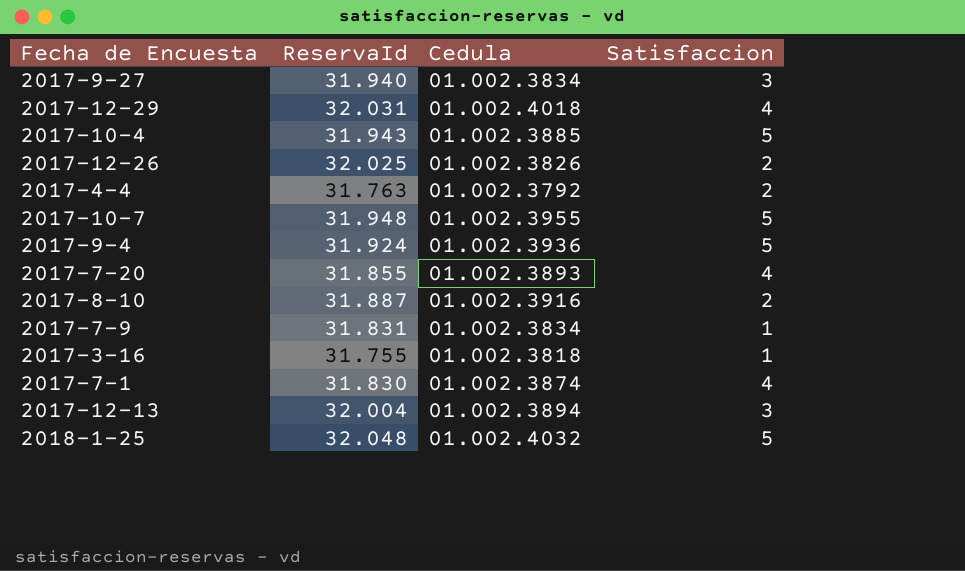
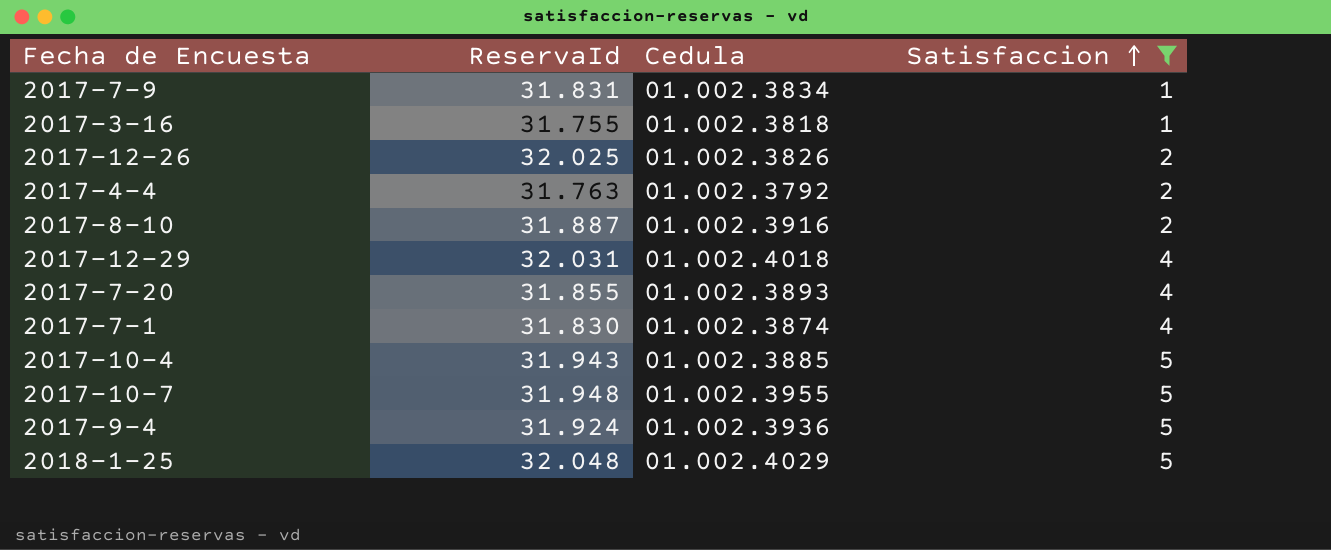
filter: none -> Satisfaccion != 3
row order: none -> Satisfaccion ascending
2018-1-25 | Cedula: 01.002.4032 -> 01.002.4029

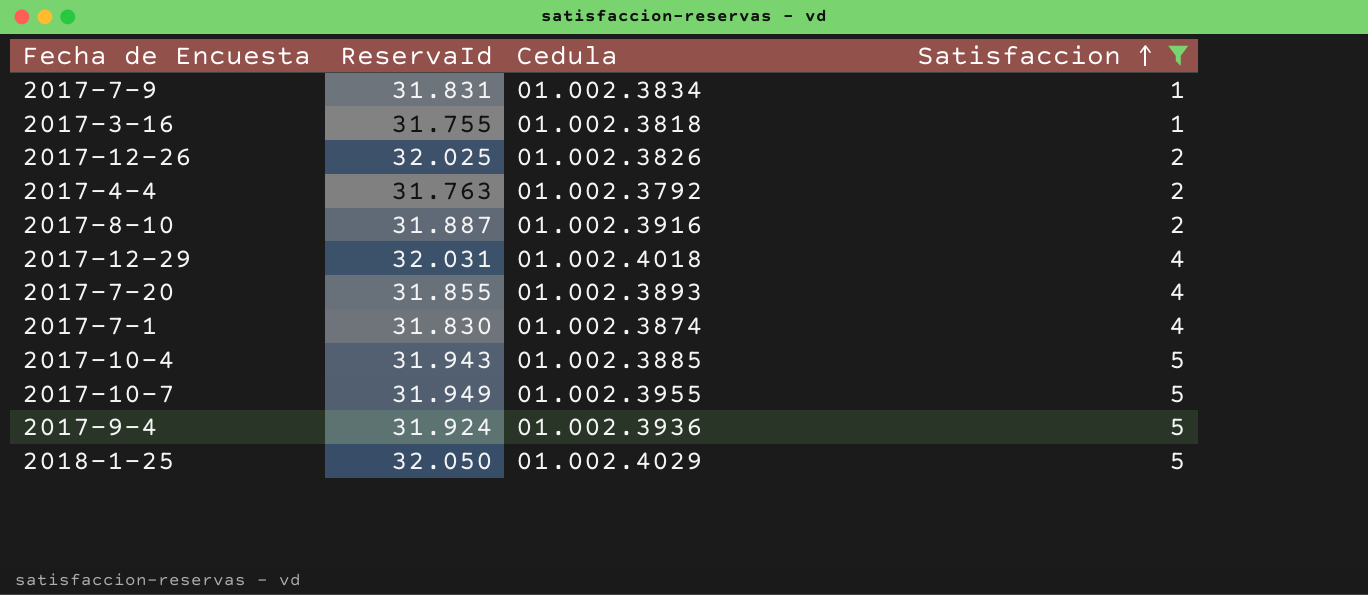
2017-10-7 | ReservaId: 31.948 -> 31.949
2018-1-25 | ReservaId: 32.048 -> 32.050

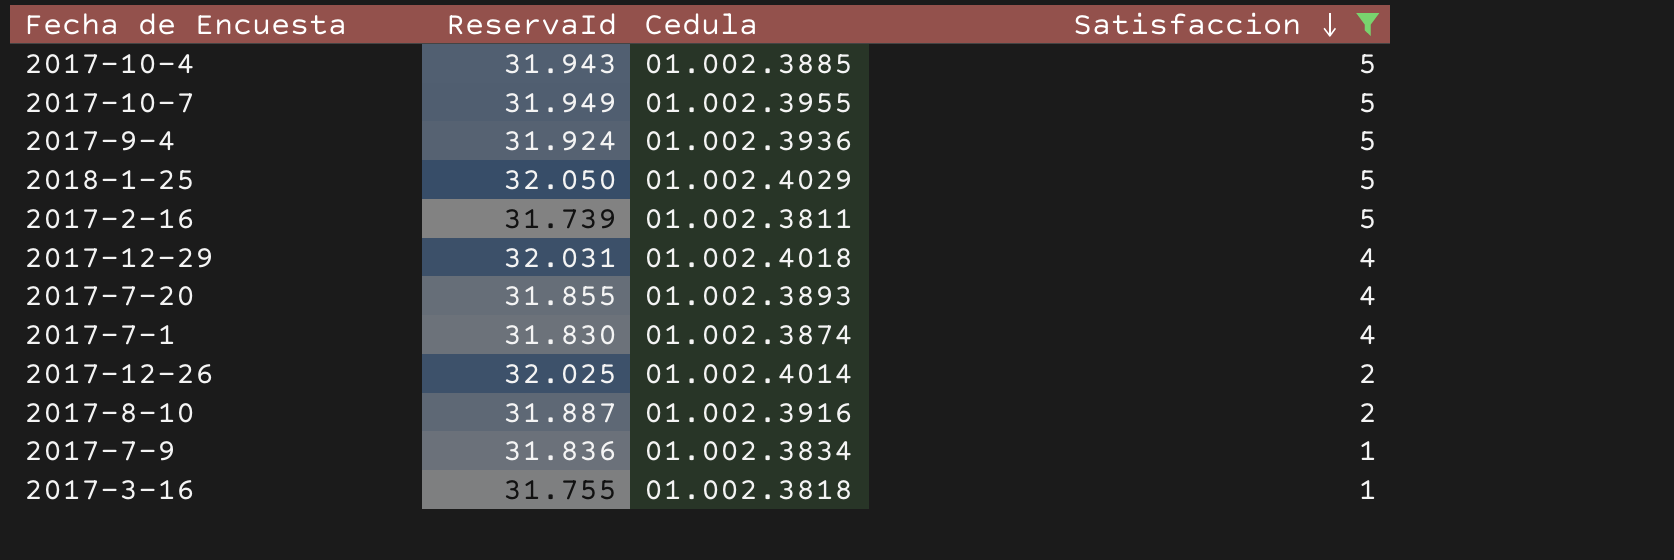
row order: Satisfaccion ascending -> Satisfaccion descending
row 2017-4-4: 31.763 | 01.002.3792 | 2 -> none
row 2017-2-16: none -> 31.739 | 01.002.3811 | 5
2017-12-26 | Cedula: 01.002.3826 -> 01.002.4014
2017-7-9 | ReservaId: 31.831 -> 31.836

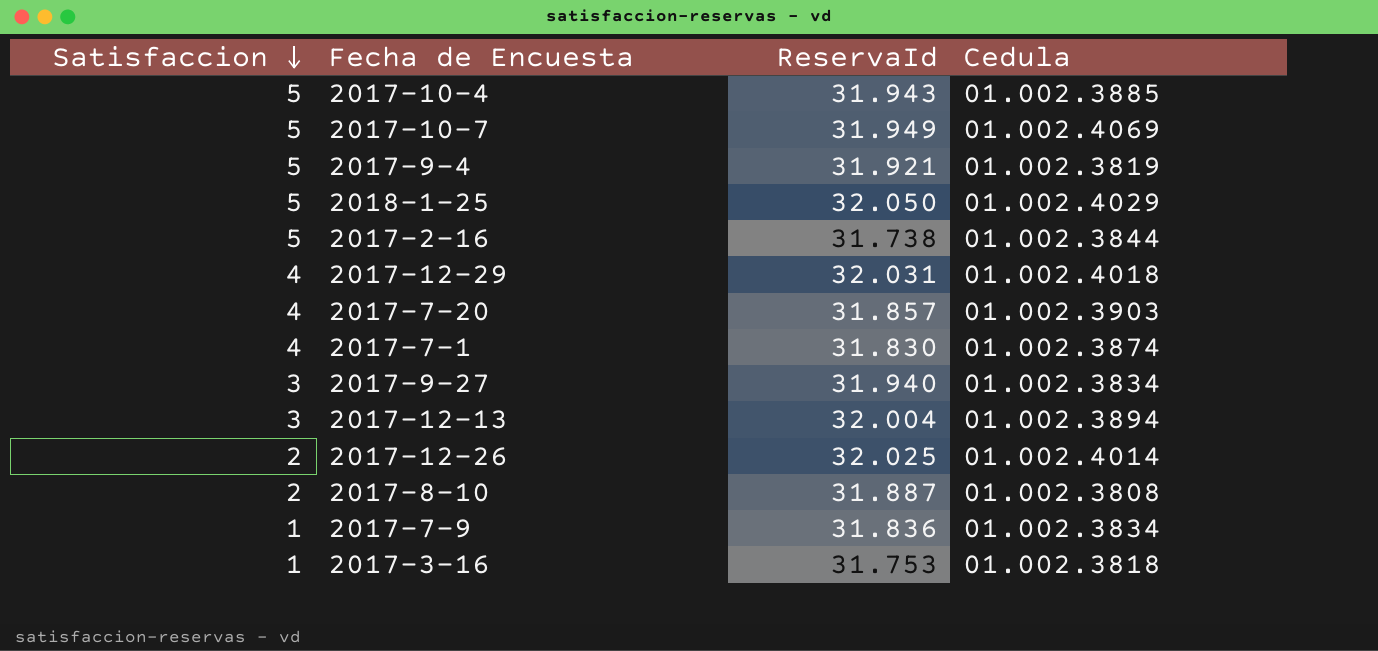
filter: Satisfaccion != 3 -> none
column Satisfaccion | position: 4 -> 1
2017-10-7 | Cedula: 01.002.3955 -> 01.002.4069
2017-9-4 | ReservaId: 31.924 -> 31.921
2017-9-4 | Cedula: 01.002.3936 -> 01.002.3819
2017-2-16 | ReservaId: 31.739 -> 31.738
2017-2-16 | Cedula: 01.002.3811 -> 01.002.3844
2017-7-20 | ReservaId: 31.855 -> 31.857
2017-7-20 | Cedula: 01.002.3893 -> 01.002.3903
2017-8-10 | Cedula: 01.002.3916 -> 01.002.3808
2017-3-16 | ReservaId: 31.755 -> 31.753

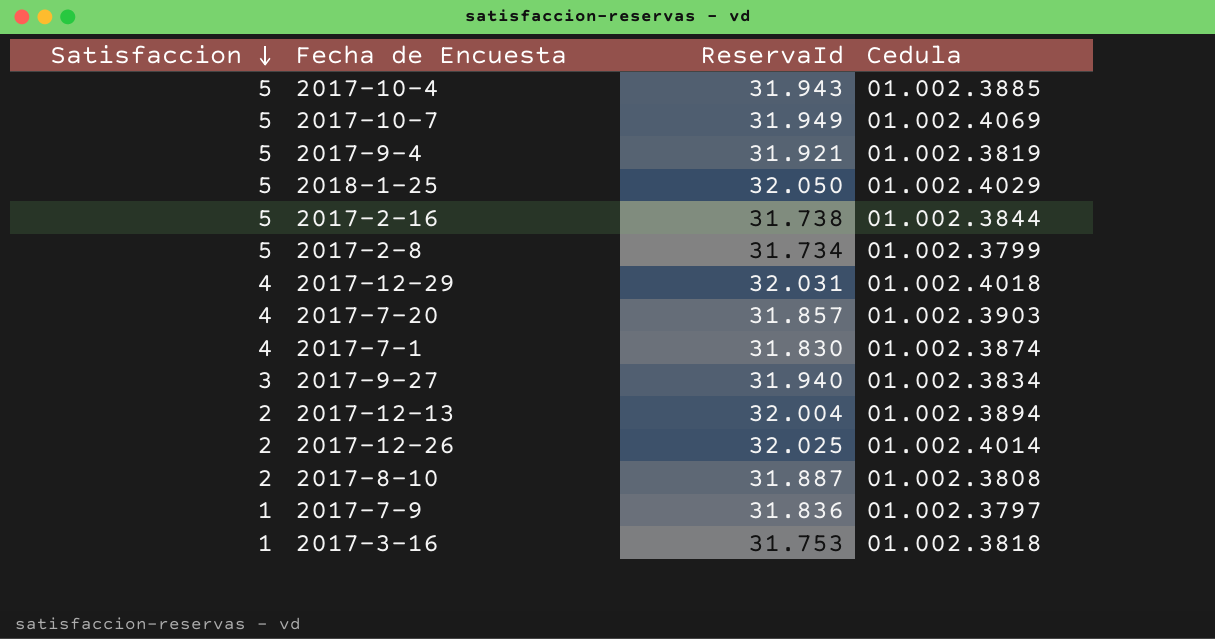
row 2017-2-8: none -> 5 | 31.734 | 01.002.3799
2017-12-13 | Satisfaccion: 3 -> 2
2017-7-9 | Cedula: 01.002.3834 -> 01.002.3797

